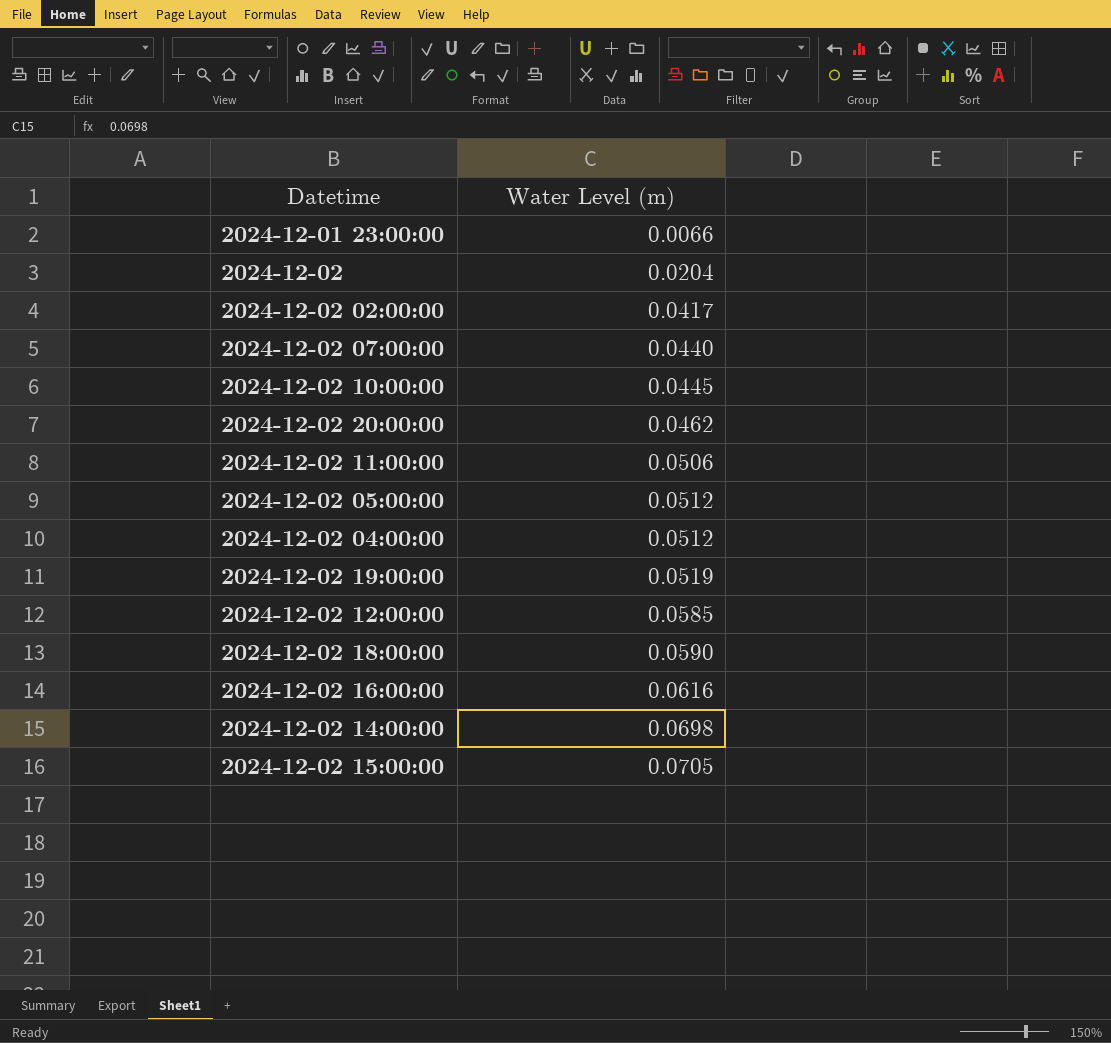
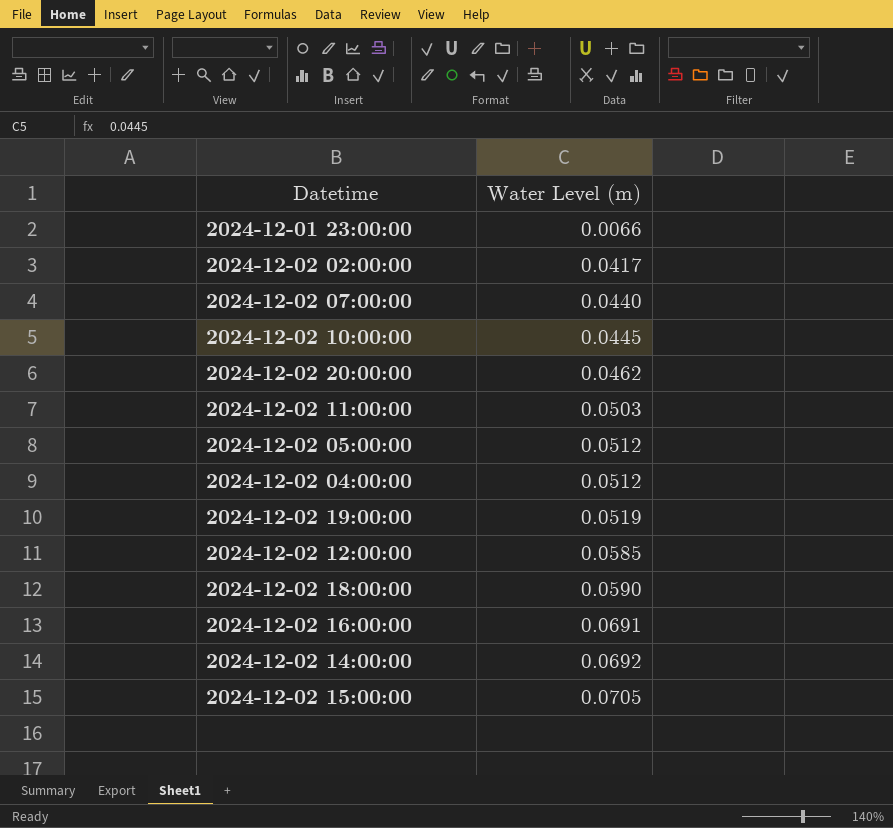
row 2024-12-02: 0.0204 -> none
2024-12-02 11:00:00 | Water Level (m): 0.0506 -> 0.0503
2024-12-02 16:00:00 | Water Level (m): 0.0616 -> 0.0691
2024-12-02 14:00:00 | Water Level (m): 0.0698 -> 0.0692

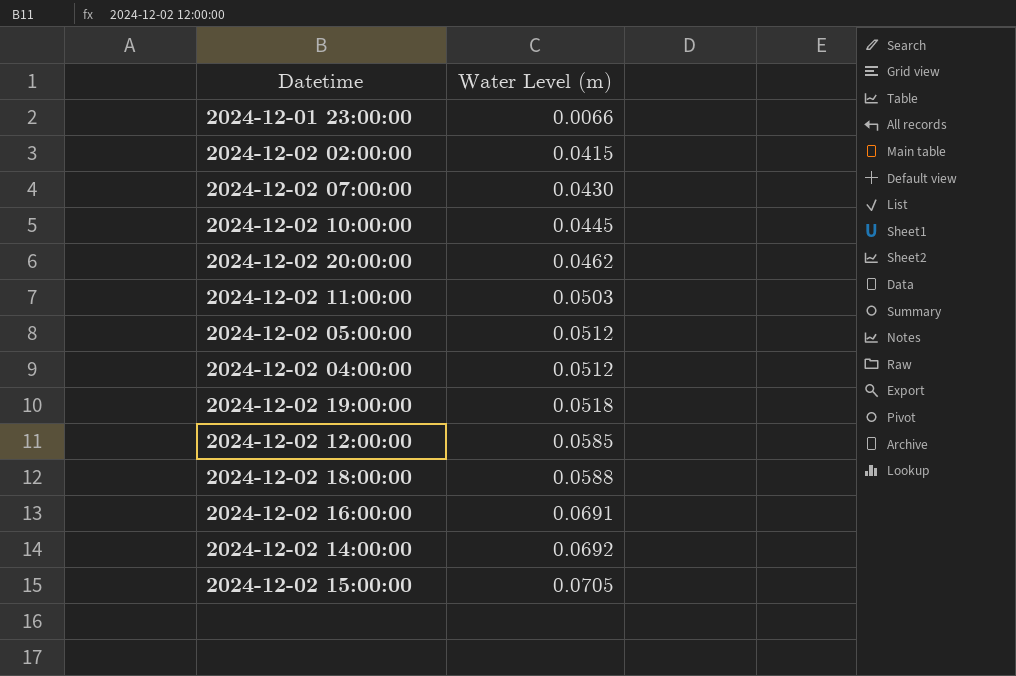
2024-12-02 02:00:00 | Water Level (m): 0.0417 -> 0.0415
2024-12-02 07:00:00 | Water Level (m): 0.0440 -> 0.0430
2024-12-02 19:00:00 | Water Level (m): 0.0519 -> 0.0518
2024-12-02 18:00:00 | Water Level (m): 0.0590 -> 0.0588

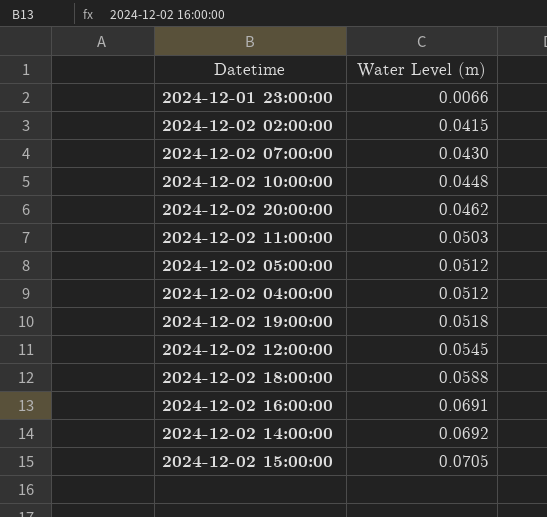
2024-12-02 10:00:00 | Water Level (m): 0.0445 -> 0.0448
2024-12-02 12:00:00 | Water Level (m): 0.0585 -> 0.0545

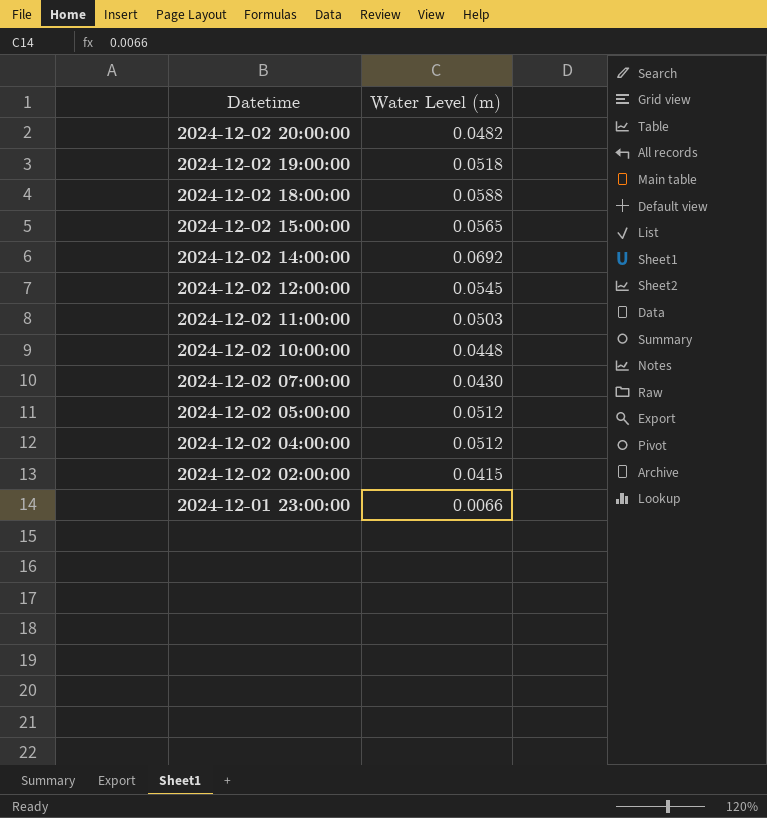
row order: Water Level (m) ascending -> Datetime descending
row 2024-12-02 16:00:00: 0.0691 -> none
2024-12-02 20:00:00 | Water Level (m): 0.0462 -> 0.0482
2024-12-02 15:00:00 | Water Level (m): 0.0705 -> 0.0565

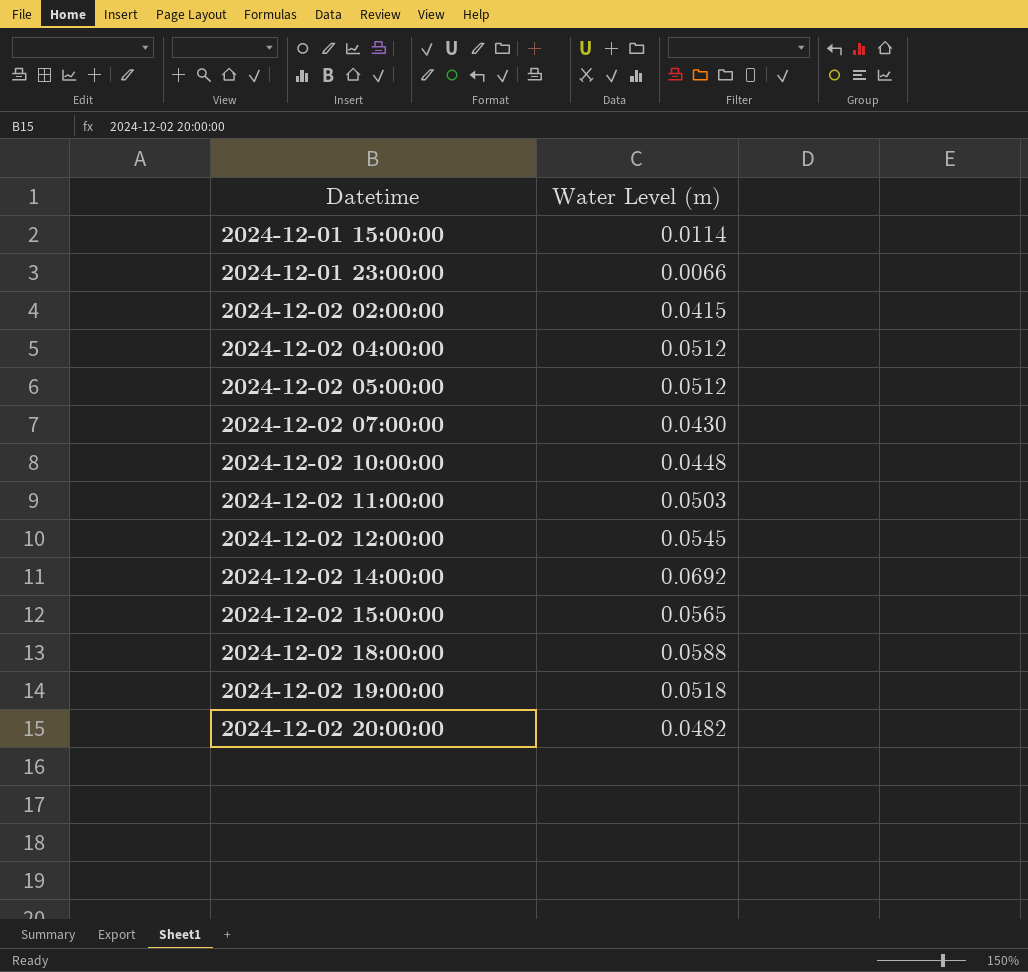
row order: Datetime descending -> Datetime ascending
row 2024-12-01 15:00:00: none -> 0.0114

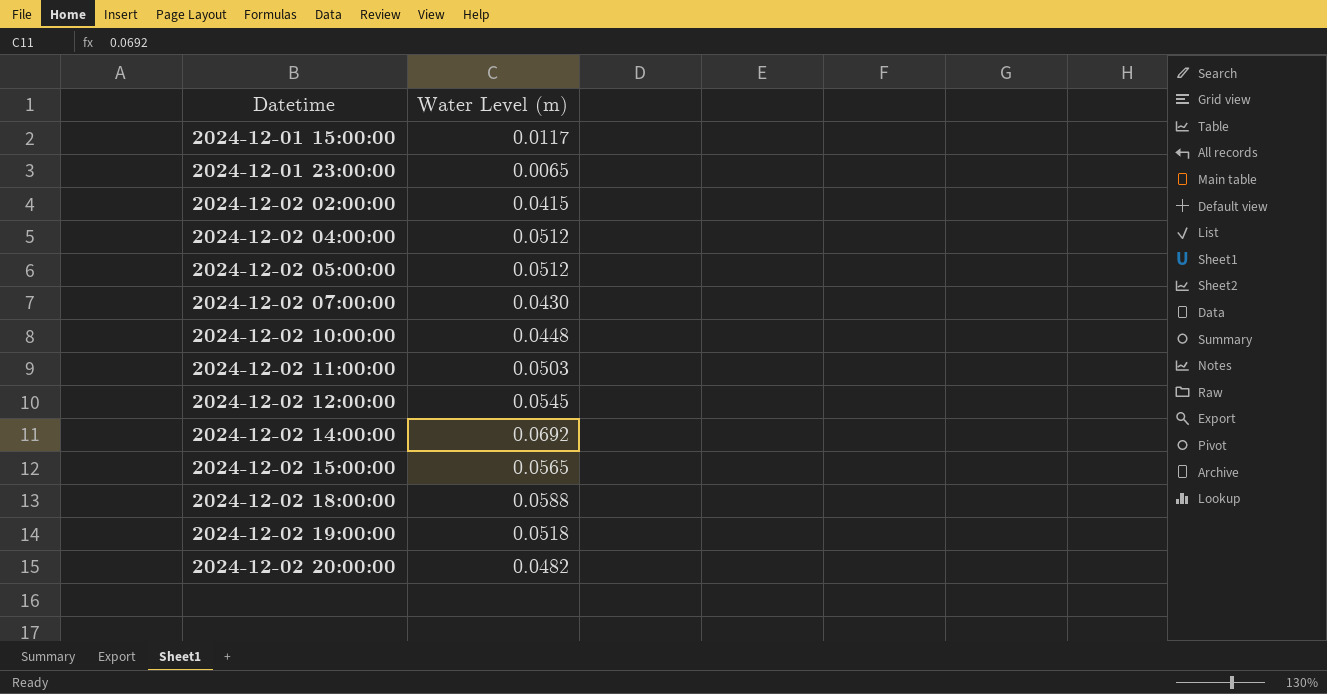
2024-12-01 15:00:00 | Water Level (m): 0.0114 -> 0.0117
2024-12-01 23:00:00 | Water Level (m): 0.0066 -> 0.0065

